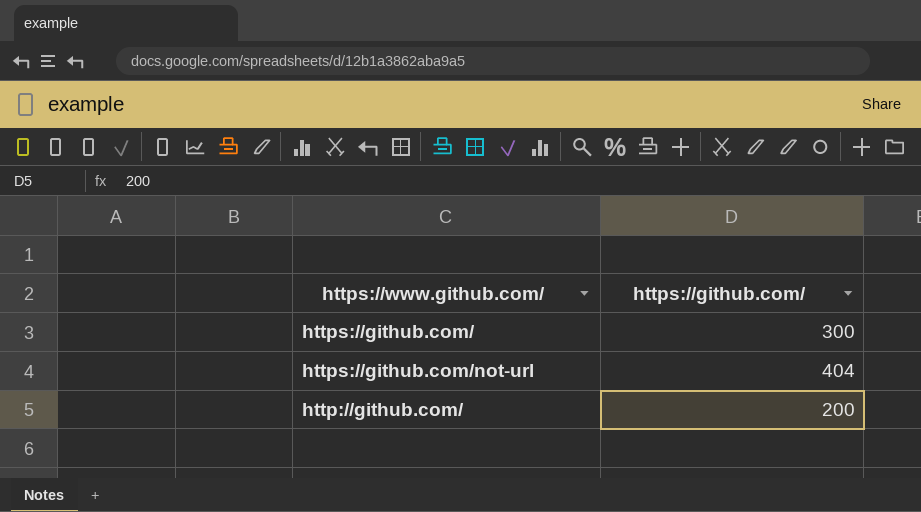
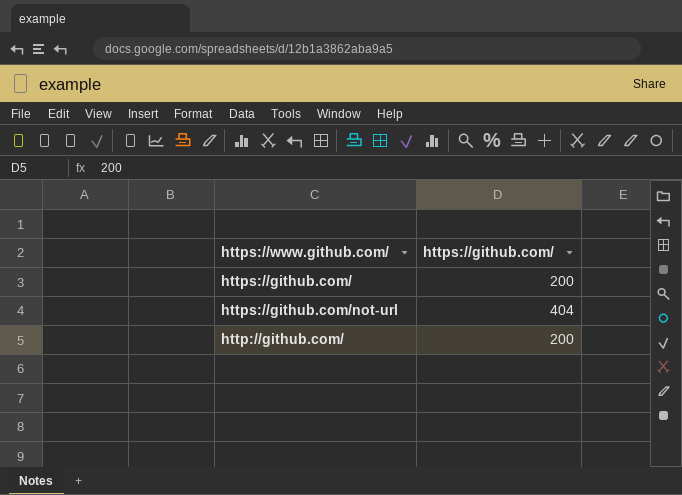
https://github.com/ | https://github.com/: 300 -> 200

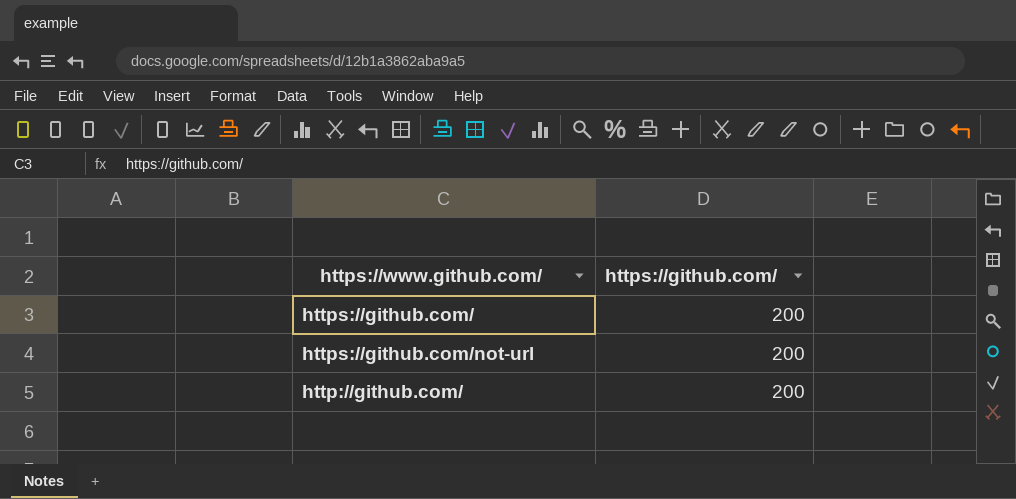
https://github.com/not-url | https://github.com/: 404 -> 200

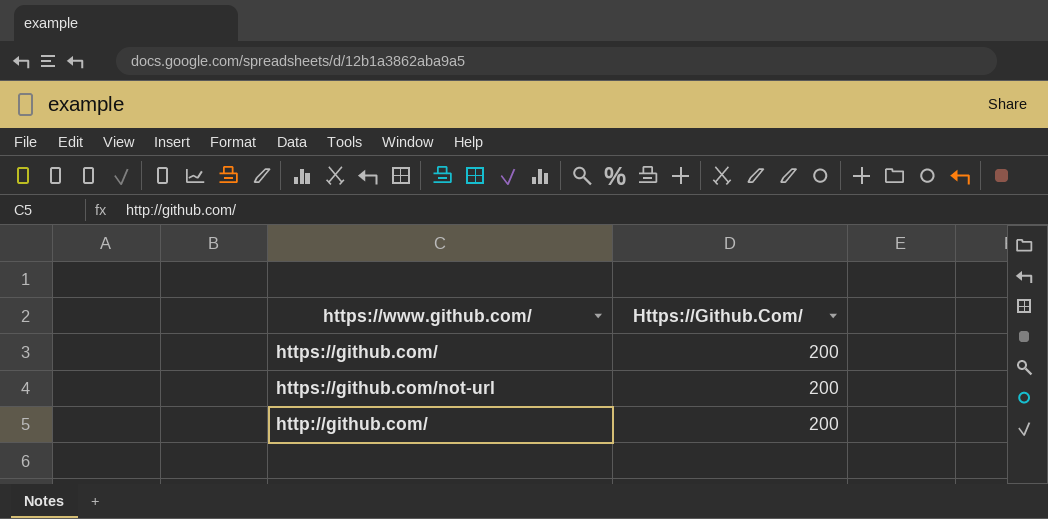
column name: https://github.com/ -> Https://Github.Com/

